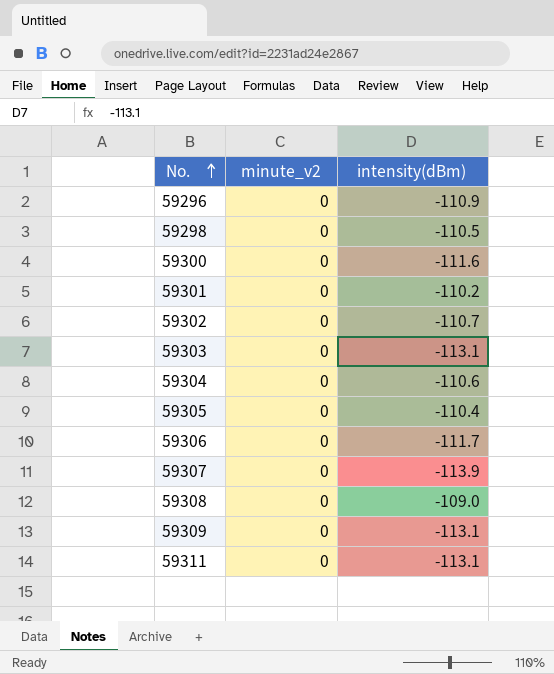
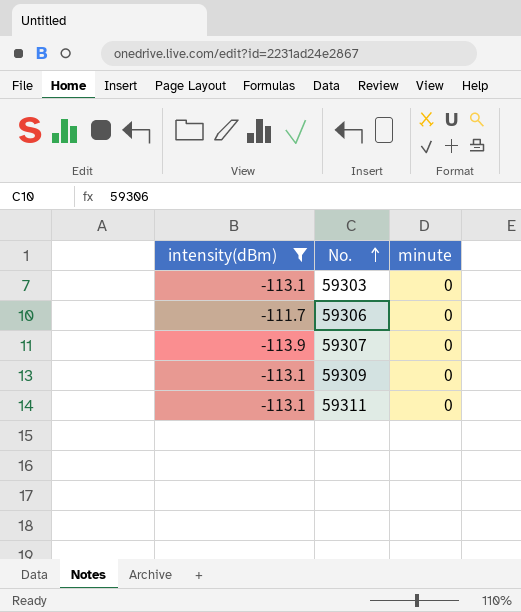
filter: none -> intensity(dBm) <= -111.7
column intensity(dBm) | position: 3 -> 1
column name: minute_v2 -> minute

